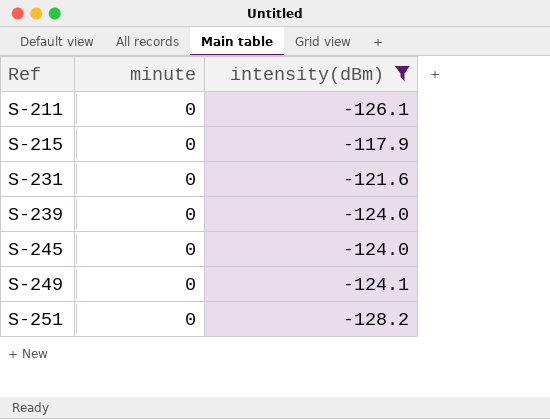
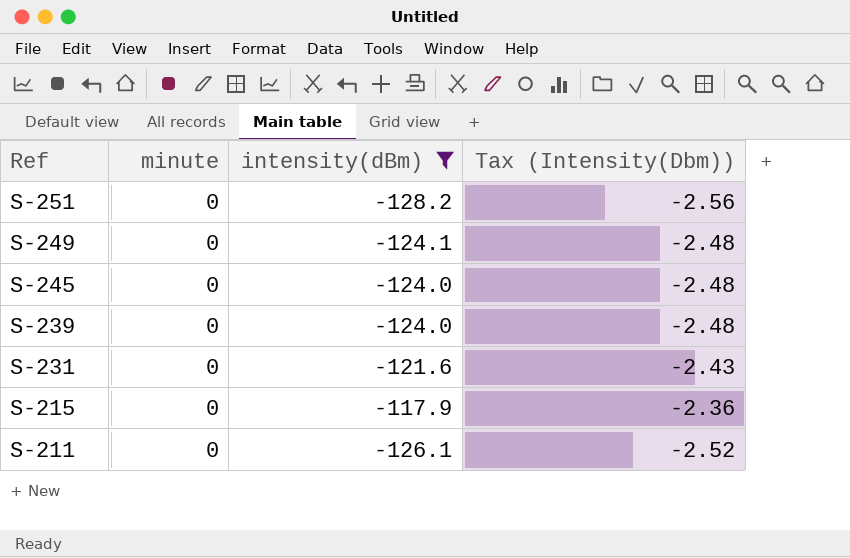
row order: Ref ascending -> Ref descending
column Tax (Intensity(Dbm)) | formula: none -> [intensity(dBm)] * 0.02

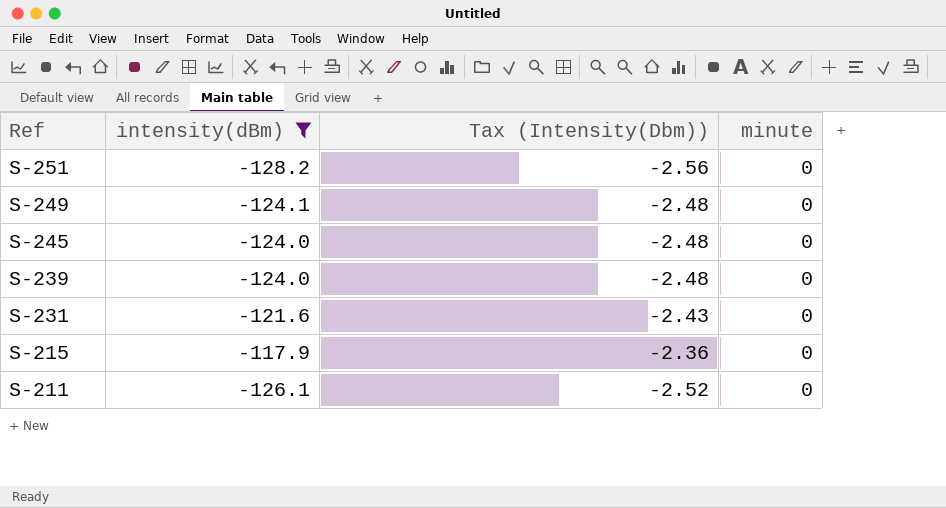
column minute | position: 2 -> 4

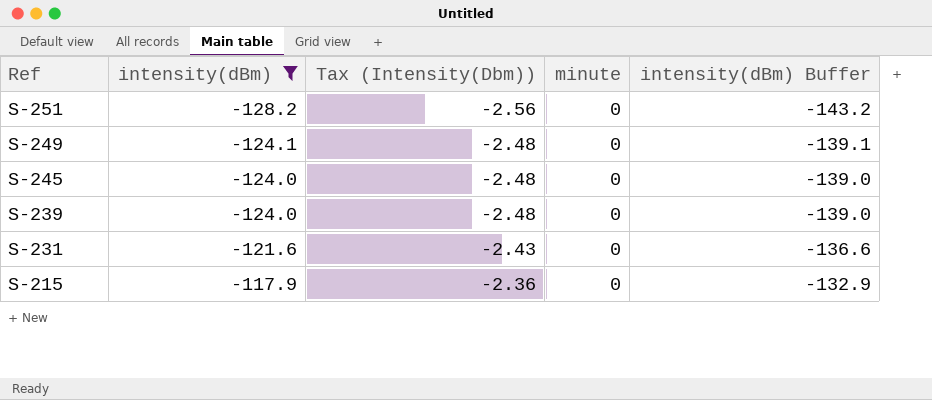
column intensity(dBm) Buffer | formula: none -> [intensity(dBm)] - 15
row S-211: -126.1 | -2.52 | 0 -> none

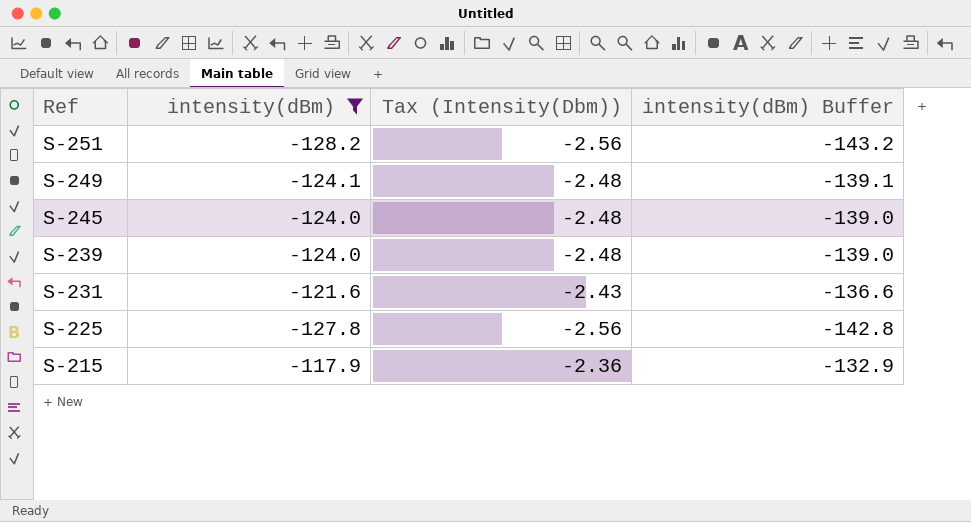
column minute | position: 4 -> none
row S-225: none -> -127.8 | -2.56 | -142.8

